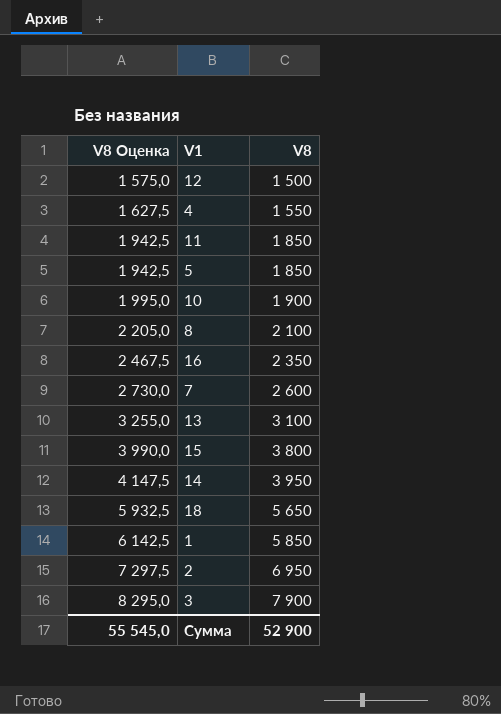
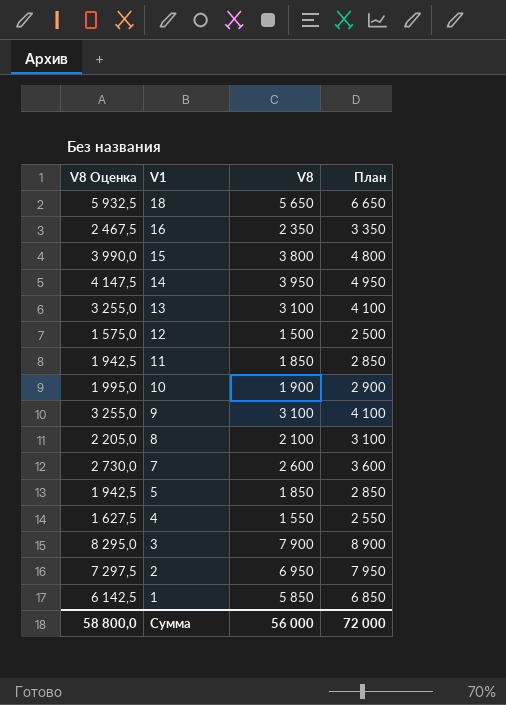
row order: V8 Оценка ascending -> V1 descending
column План | formula: none -> [V8] + 1000
row 9: none -> 3 255,0 | 3 100 | 4 100
Сумма | V8 Оценка: 55 545,0 -> 58 800,0
Сумма | V8: 52 900 -> 56 000

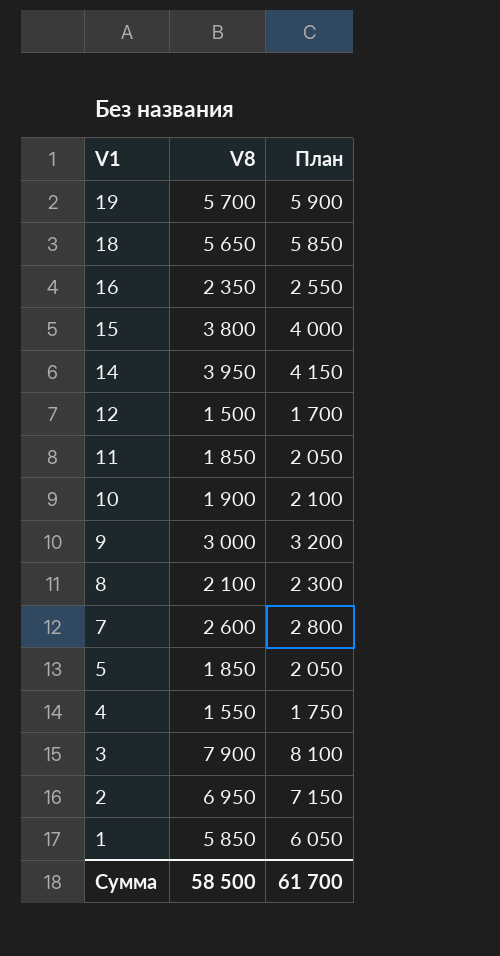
column V8 Оценка | formula: [V8] * 1,05 -> none
column План | formula: [V8] + 1000 -> [V8] + 200
row 13: 3 255,0 | 3 100 | 4 100 -> none
row 19: none -> 5 700 | 5 900
9 | V8: 3 100 -> 3 000
Сумма | V8: 56 000 -> 58 500
Сумма | План: 72 000 -> 61 700

